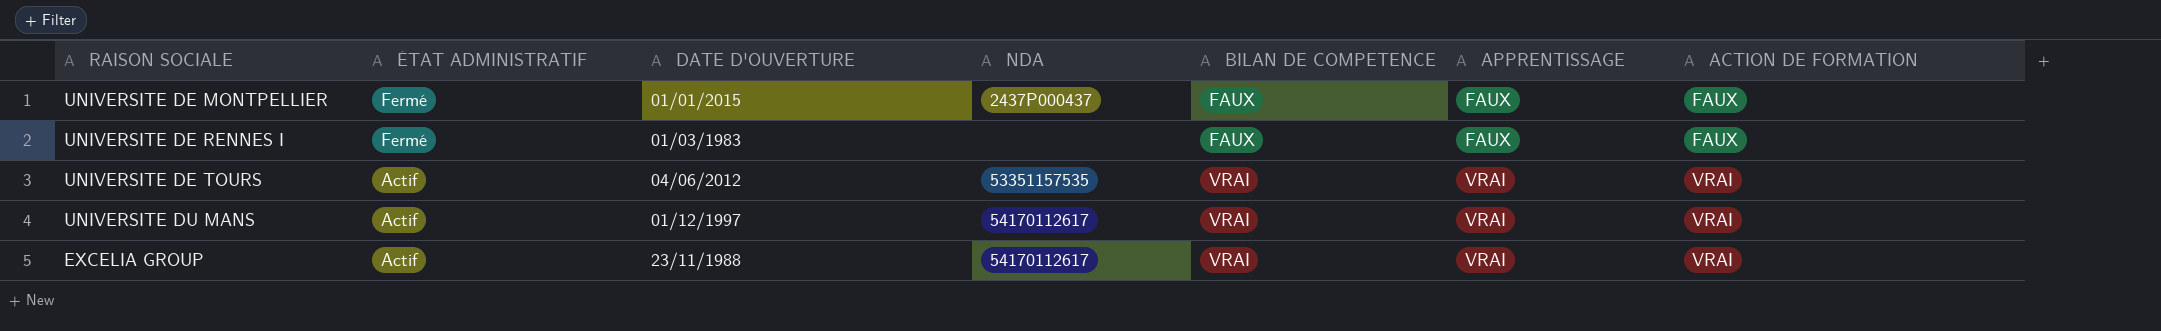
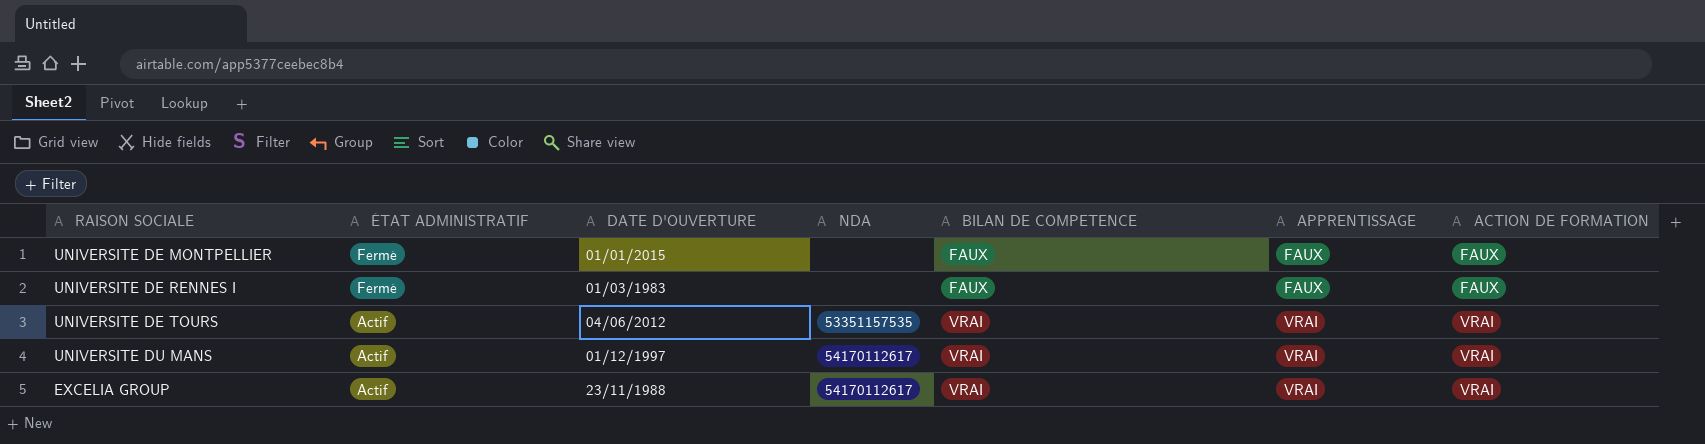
UNIVERSITE DE MONTPELLIER | NDA: 2437P000437 -> none

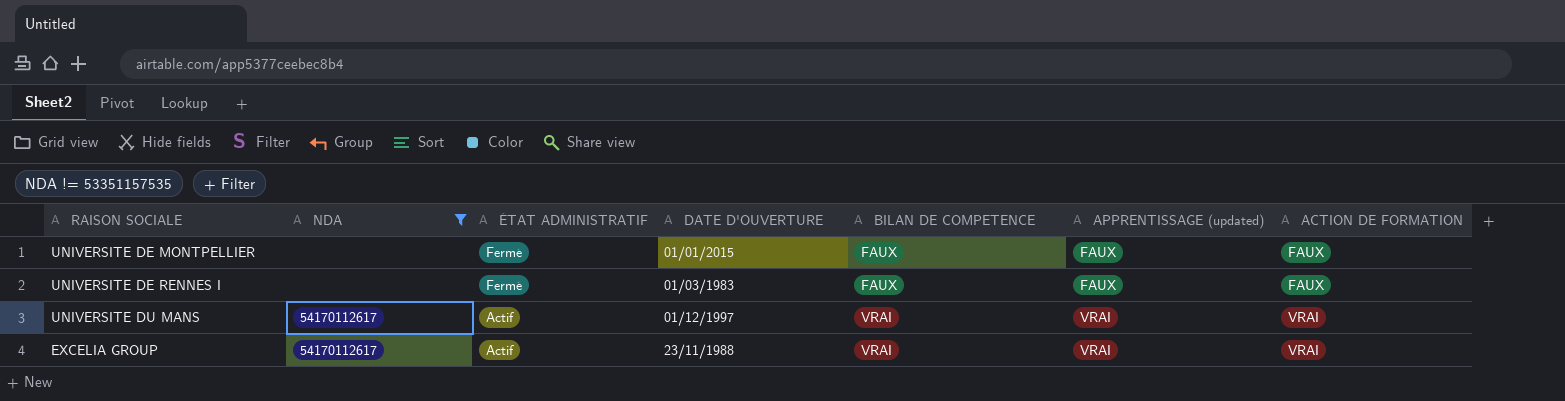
filter: none -> NDA != 53351157535
column NDA | position: 4 -> 2
column name: APPRENTISSAGE -> APPRENTISSAGE (updated)

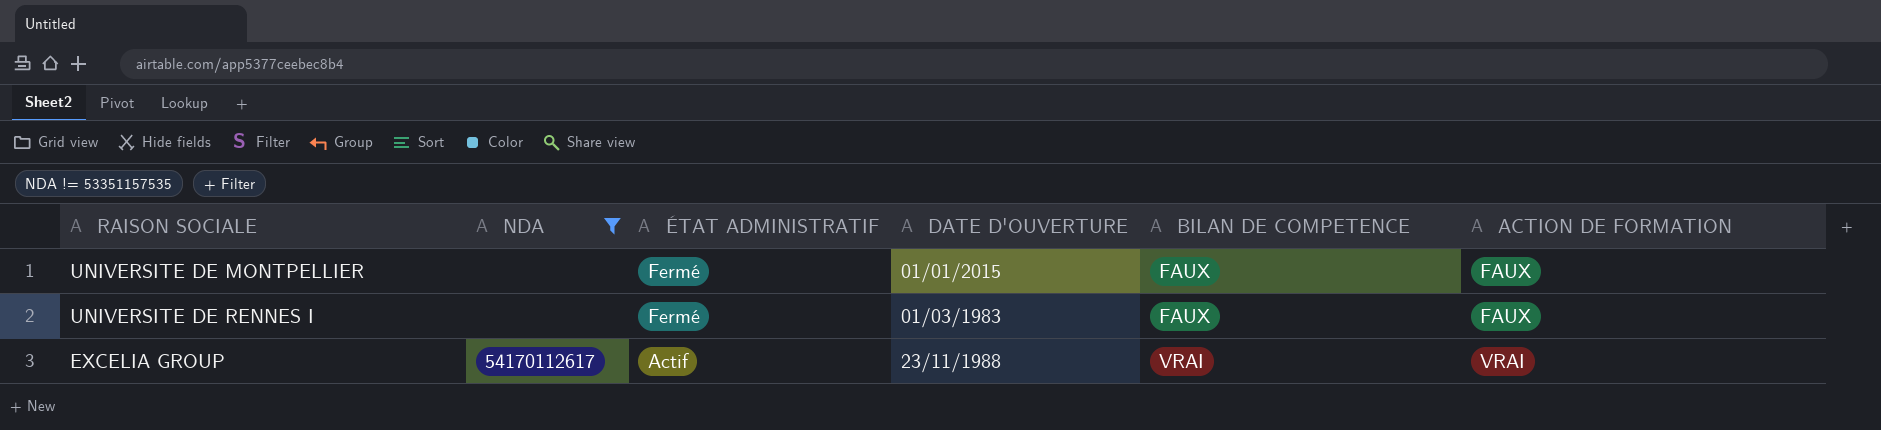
column APPRENTISSAGE (updated) | position: 6 -> none
row UNIVERSITE DU MANS: 54170112617 | Actif | 01/12/1997 | VRAI | VRAI | VRAI -> none

